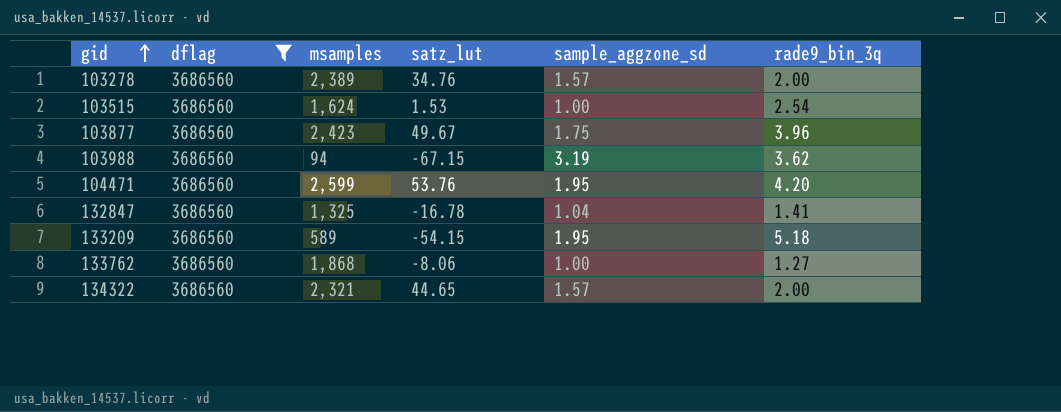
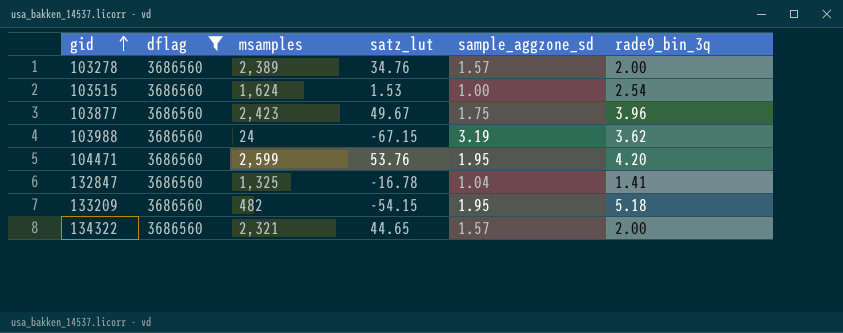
row 133762: 3686560 | 1,868 | -8.06 | 1.00 | 1.27 -> none
103988 | msamples: 94 -> 24
133209 | msamples: 589 -> 482

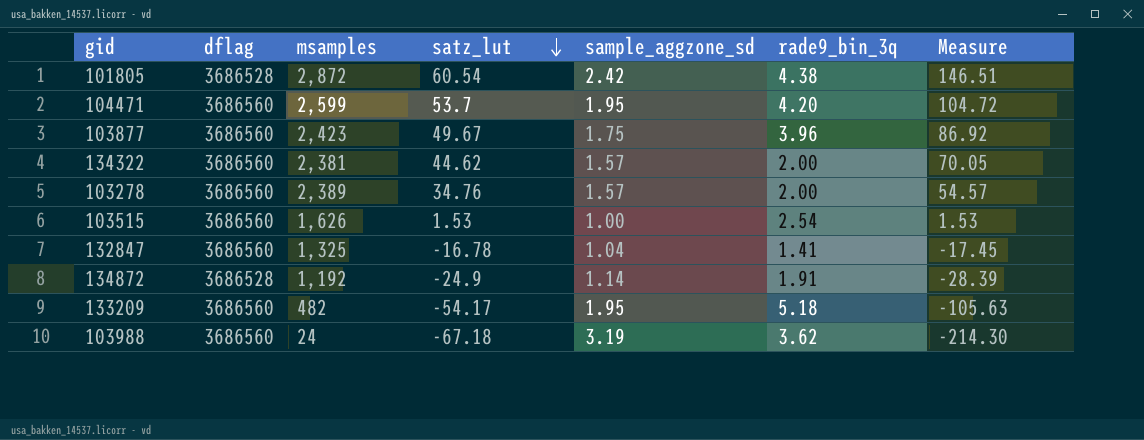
filter: dflag = 3686560 -> none
row order: gid ascending -> satz_lut descending
column Measure | formula: none -> [satz_lut] * [sample_aggzone_sd]
104471 | satz_lut: 53.76 -> 53.7
134322 | msamples: 2,321 -> 2,381
134322 | satz_lut: 44.65 -> 44.62
103515 | msamples: 1,624 -> 1,626
133209 | satz_lut: -54.15 -> -54.17
103988 | satz_lut: -67.15 -> -67.18

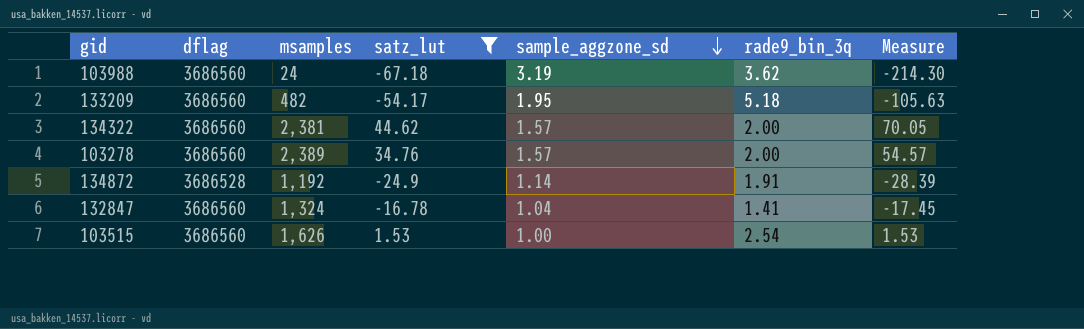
filter: none -> satz_lut <= 44.62
row order: satz_lut descending -> sample_aggzone_sd descending
132847 | msamples: 1,325 -> 1,324

